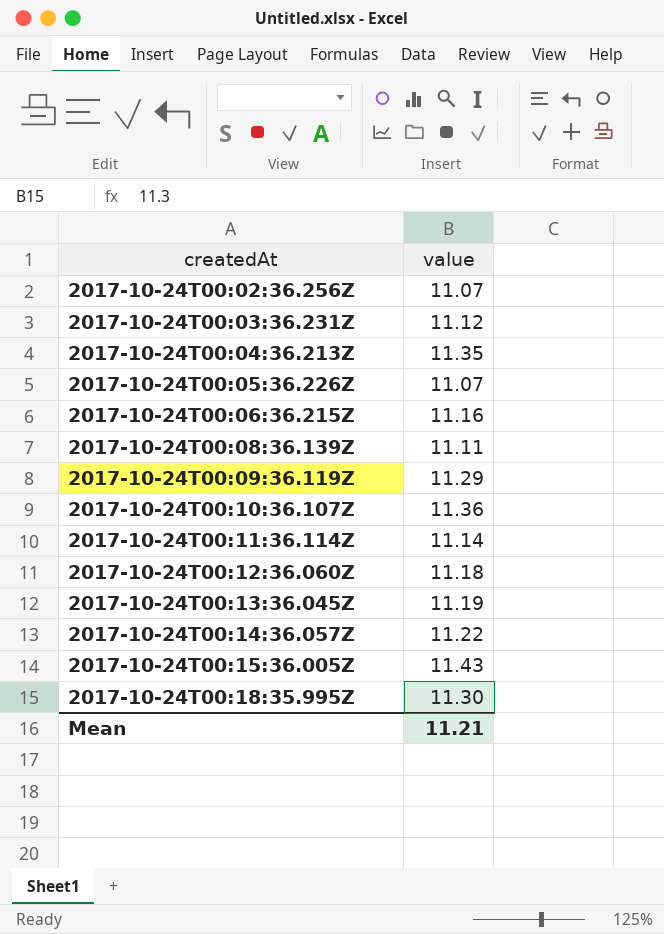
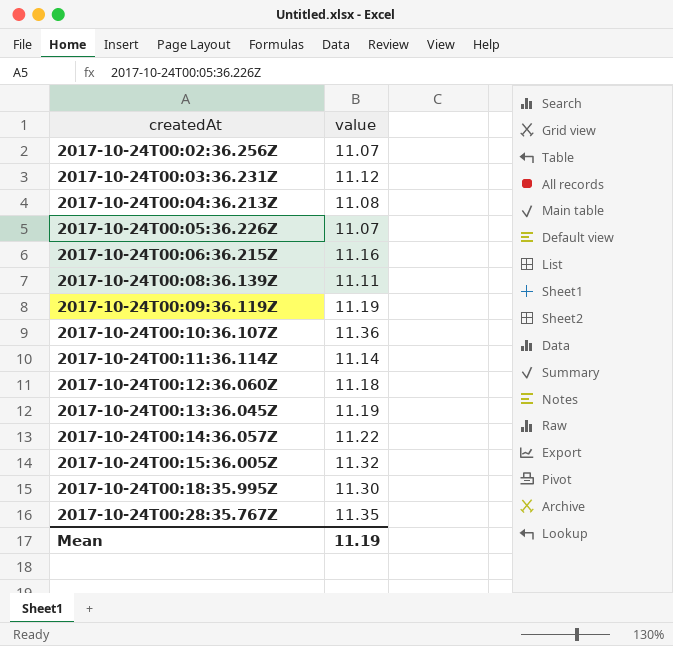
2017-10-24T00:04:36.213Z | value: 11.35 -> 11.08
2017-10-24T00:09:36.119Z | value: 11.29 -> 11.19
2017-10-24T00:15:36.005Z | value: 11.43 -> 11.32
row 2017-10-24T00:28:35.767Z: none -> 11.35
Mean | value: 11.21 -> 11.19

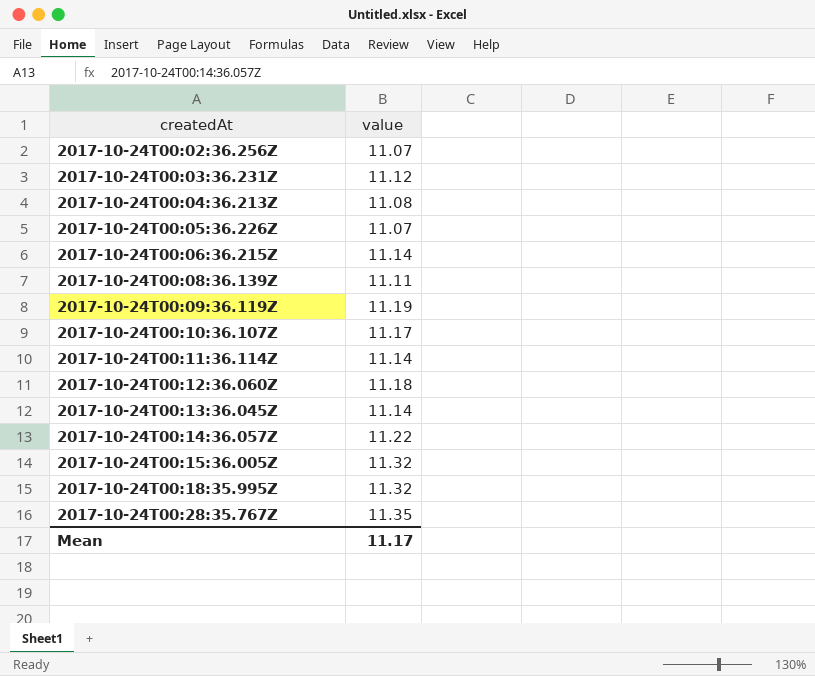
2017-10-24T00:06:36.215Z | value: 11.16 -> 11.14
2017-10-24T00:10:36.107Z | value: 11.36 -> 11.17
2017-10-24T00:13:36.045Z | value: 11.19 -> 11.14
2017-10-24T00:18:35.995Z | value: 11.30 -> 11.32
Mean | value: 11.19 -> 11.17

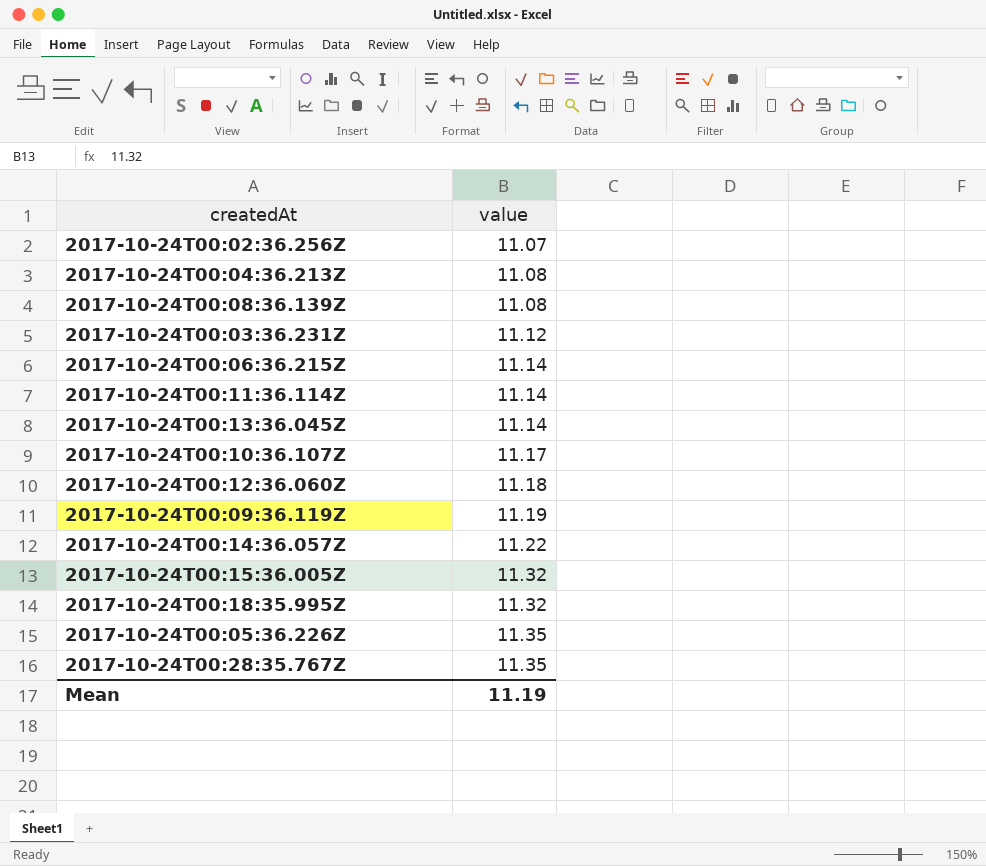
row order: createdAt ascending -> value ascending
2017-10-24T00:08:36.139Z | value: 11.11 -> 11.08
2017-10-24T00:05:36.226Z | value: 11.07 -> 11.35
Mean | value: 11.17 -> 11.19

